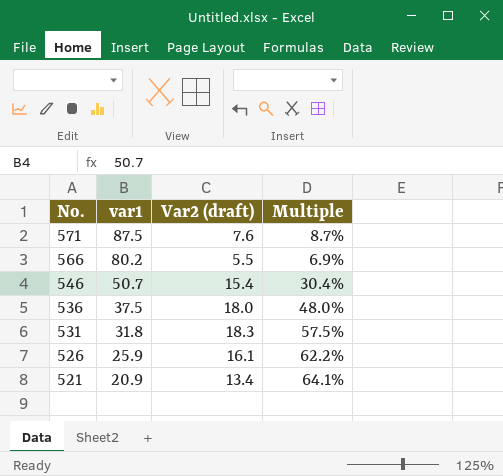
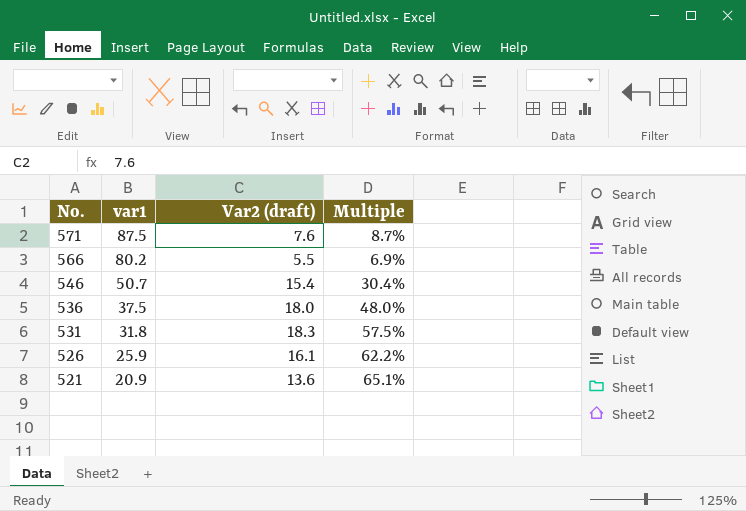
521 | Var2 (draft): 13.4 -> 13.6
521 | Multiple: 64.1% -> 65.1%

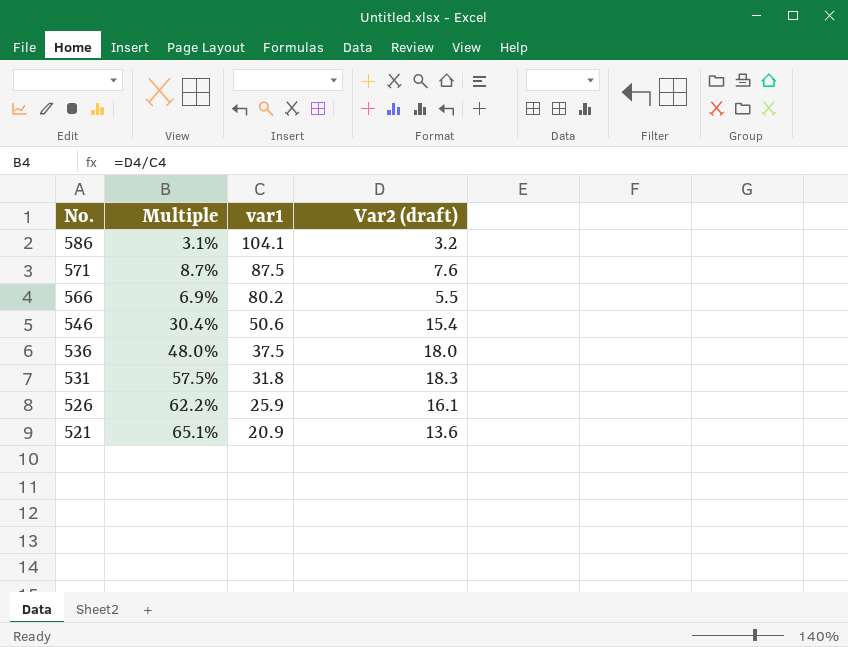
column Multiple | position: 4 -> 2
row 586: none -> 3.1% | 104.1 | 3.2
546 | var1: 50.7 -> 50.6

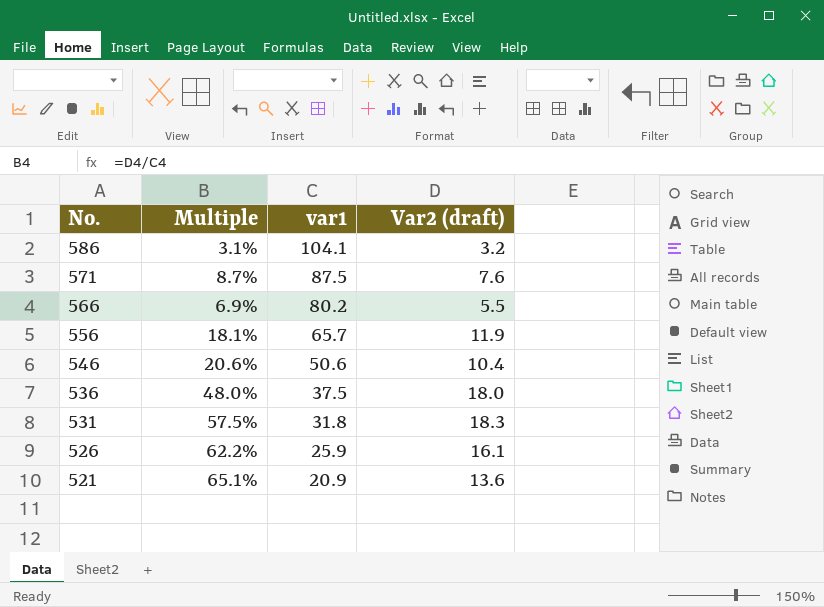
row 556: none -> 18.1% | 65.7 | 11.9
546 | Multiple: 30.4% -> 20.6%
546 | Var2 (draft): 15.4 -> 10.4

